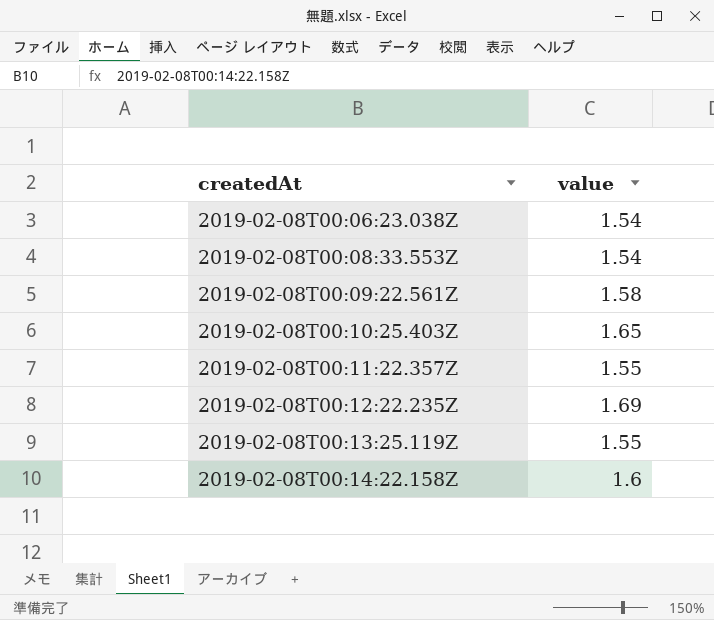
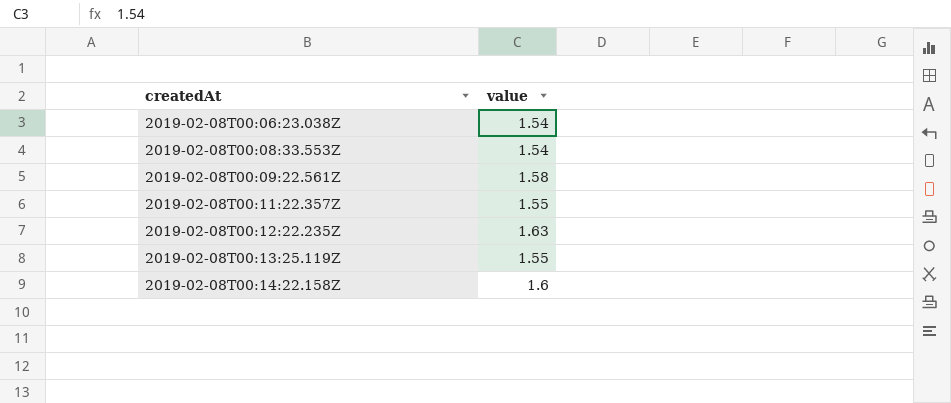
row 2019-02-08T00:10:25.403Z: 1.65 -> none
2019-02-08T00:12:22.235Z | value: 1.69 -> 1.63

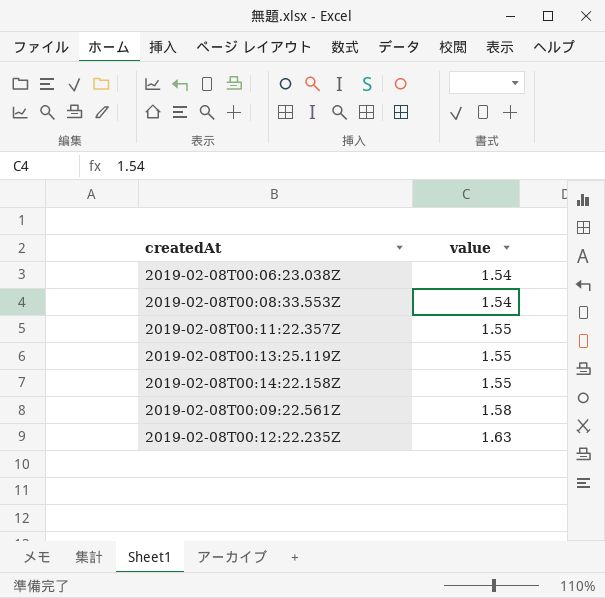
row order: createdAt ascending -> value ascending
2019-02-08T00:14:22.158Z | value: 1.6 -> 1.55

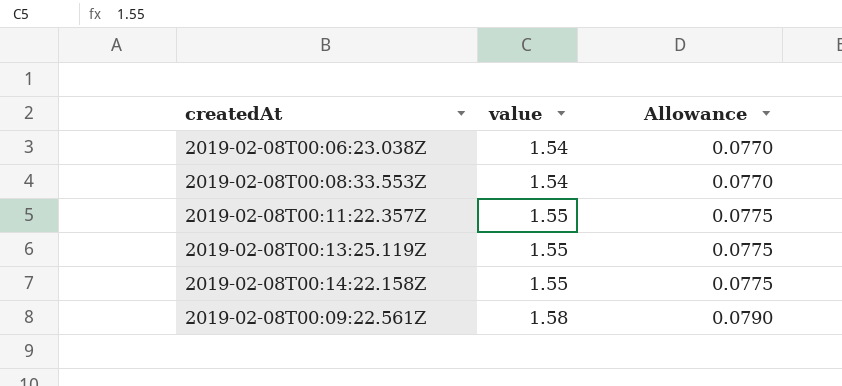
column Allowance | formula: none -> [value] * 0.05
row 2019-02-08T00:12:22.235Z: 1.63 -> none

